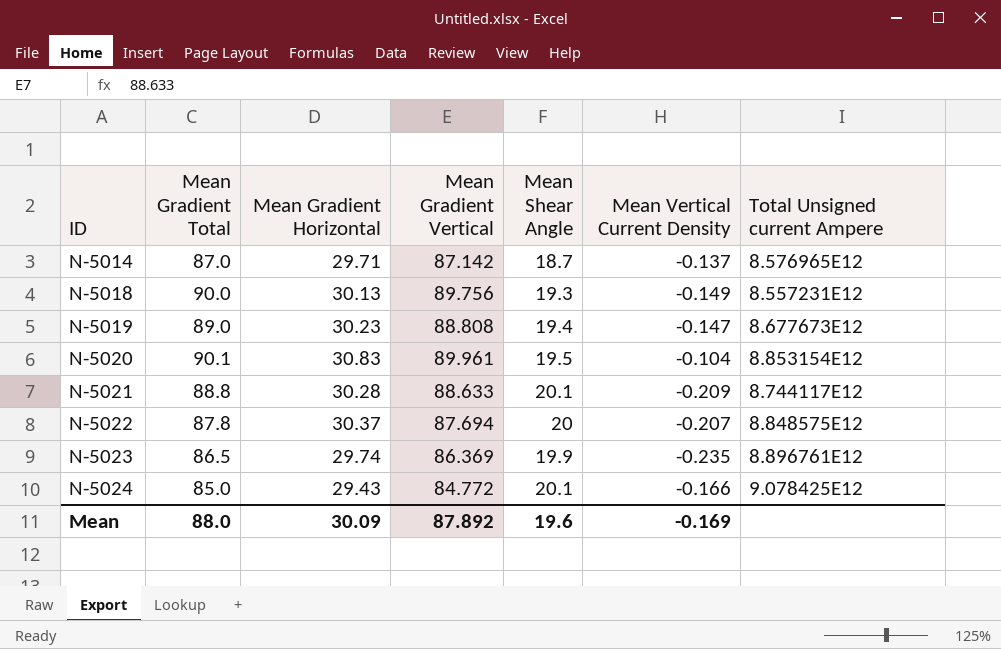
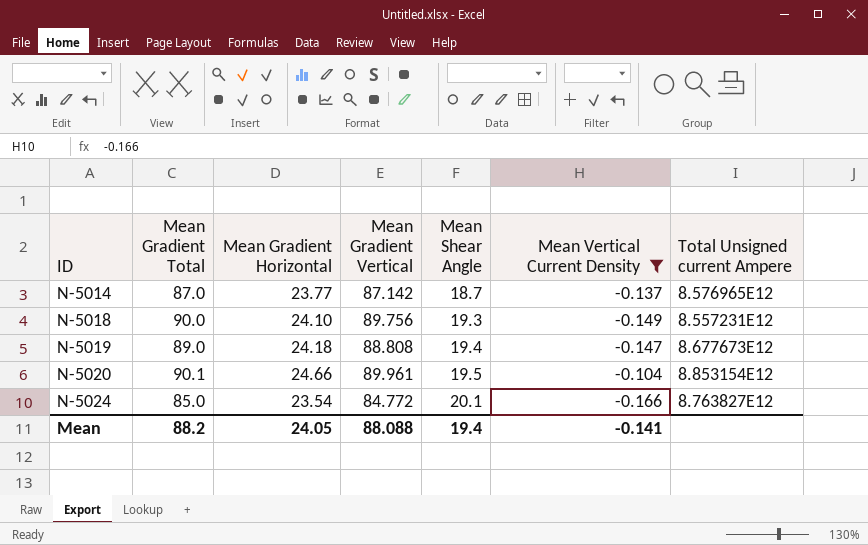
filter: none -> Mean Vertical Current Density >= -0.166
N-5014 | Mean Gradient Horizontal: 29.71 -> 23.77
N-5018 | Mean Gradient Horizontal: 30.13 -> 24.10
N-5019 | Mean Gradient Horizontal: 30.23 -> 24.18
N-5020 | Mean Gradient Horizontal: 30.83 -> 24.66
N-5024 | Mean Gradient Horizontal: 29.43 -> 23.54
N-5024 | Total Unsigned current Ampere: 9.078425E12 -> 8.763827E12
Mean | Mean Gradient Total: 88.0 -> 88.2
Mean | Mean Gradient Horizontal: 30.09 -> 24.05
Mean | Mean Gradient Vertical: 87.892 -> 88.088
Mean | Mean Shear Angle: 19.6 -> 19.4
Mean | Mean Vertical Current Density: -0.169 -> -0.141

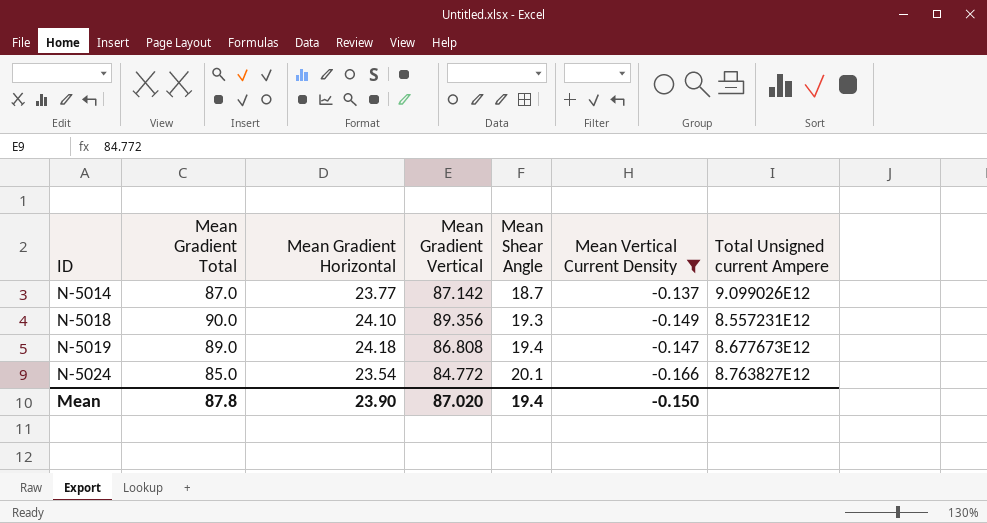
row N-5020: 90.1 | 24.66 | 89.961 | 19.5 | -0.104 | 8.853154E12 -> none
N-5014 | Total Unsigned current Ampere: 8.576965E12 -> 9.099026E12
N-5018 | Mean Gradient Vertical: 89.756 -> 89.356
N-5019 | Mean Gradient Vertical: 88.808 -> 86.808
Mean | Mean Gradient Total: 88.2 -> 87.8
Mean | Mean Gradient Horizontal: 24.05 -> 23.90
Mean | Mean Gradient Vertical: 88.088 -> 87.020
Mean | Mean Vertical Current Density: -0.141 -> -0.150

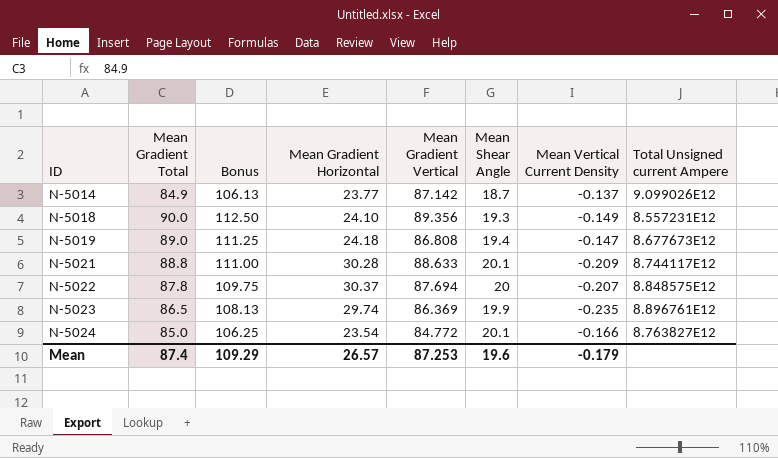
filter: Mean Vertical Current Density >= -0.166 -> none
column Bonus | formula: none -> [Mean Gradient Total] * 1.25
N-5014 | Mean Gradient Total: 87.0 -> 84.9
Mean | Mean Gradient Total: 87.8 -> 87.4
Mean | Mean Gradient Horizontal: 23.90 -> 26.57
Mean | Mean Gradient Vertical: 87.020 -> 87.253
Mean | Mean Shear Angle: 19.4 -> 19.6
Mean | Mean Vertical Current Density: -0.150 -> -0.179

